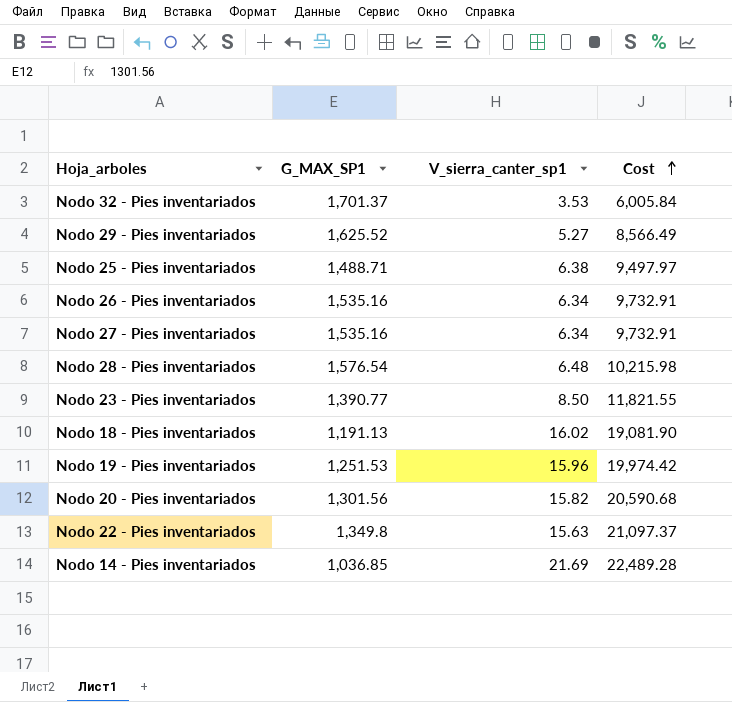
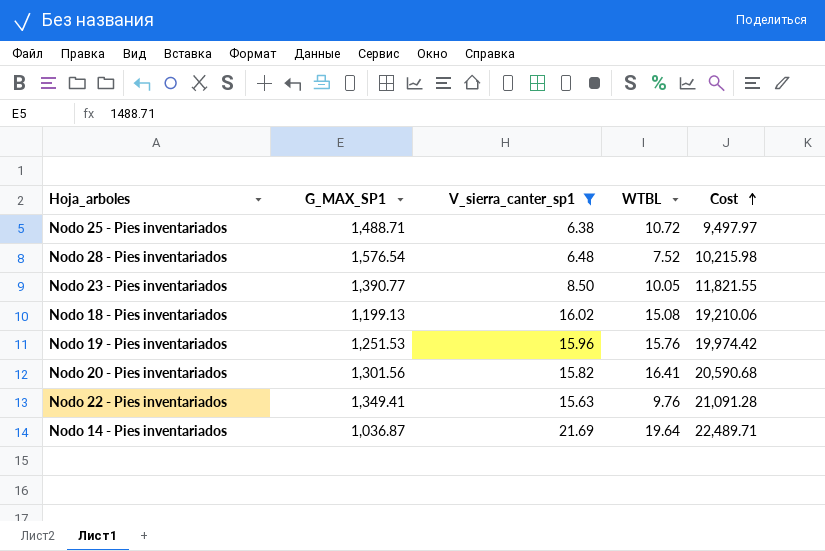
filter: none -> V_sierra_canter_sp1 >= 6.38
column WTBL | position: none -> 4
Nodo 18 - Pies inventariados | G_MAX_SP1: 1,191.13 -> 1,199.13
Nodo 18 - Pies inventariados | Cost: 19,081.90 -> 19,210.06
Nodo 22 - Pies inventariados | G_MAX_SP1: 1,349.8 -> 1,349.41
Nodo 22 - Pies inventariados | Cost: 21,097.37 -> 21,091.28
Nodo 14 - Pies inventariados | G_MAX_SP1: 1,036.85 -> 1,036.87
Nodo 14 - Pies inventariados | Cost: 22,489.28 -> 22,489.71

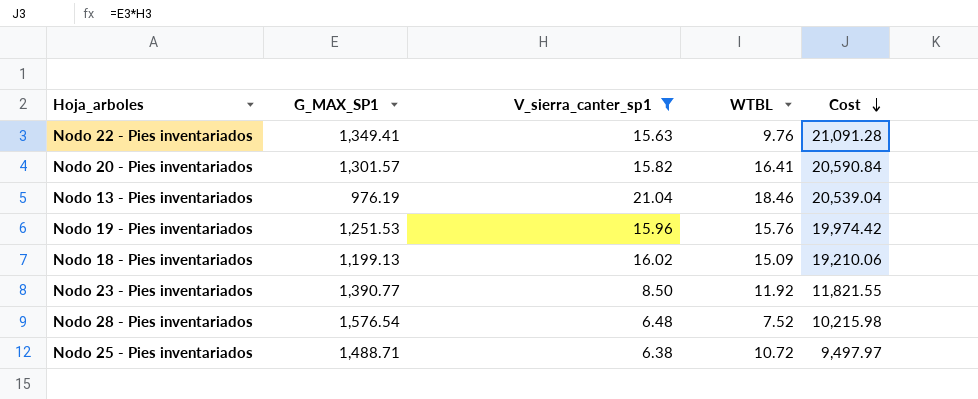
row order: Cost ascending -> Cost descending
row Nodo 14 - Pies inventariados: 1,036.87 | 21.69 | 19.64 | 22,489.71 -> none
Nodo 20 - Pies inventariados | G_MAX_SP1: 1,301.56 -> 1,301.57
Nodo 20 - Pies inventariados | Cost: 20,590.68 -> 20,590.84
row Nodo 13 - Pies inventariados: none -> 976.19 | 21.04 | 18.46 | 20,539.04
Nodo 18 - Pies inventariados | WTBL: 15.08 -> 15.09
Nodo 23 - Pies inventariados | WTBL: 10.05 -> 11.92

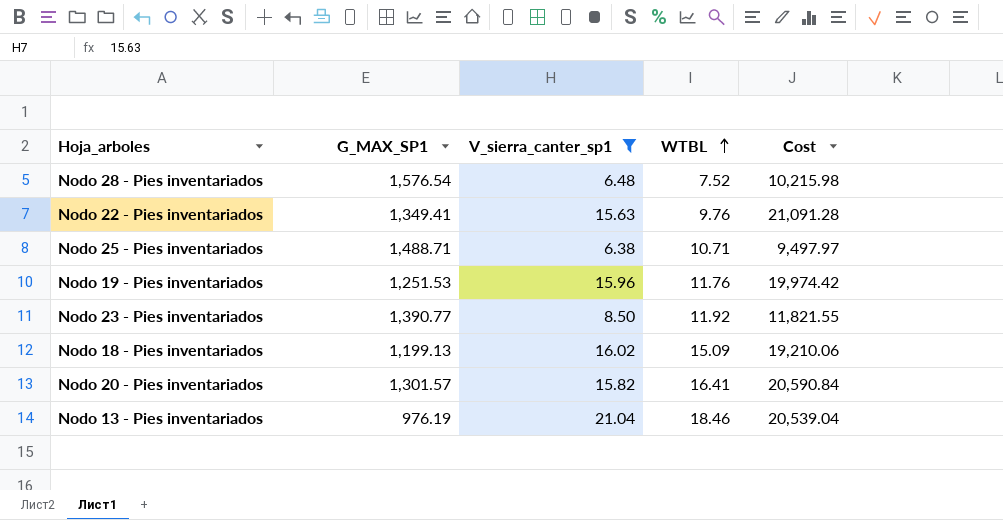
row order: Cost descending -> WTBL ascending
Nodo 25 - Pies inventariados | WTBL: 10.72 -> 10.71
Nodo 19 - Pies inventariados | WTBL: 15.76 -> 11.76

